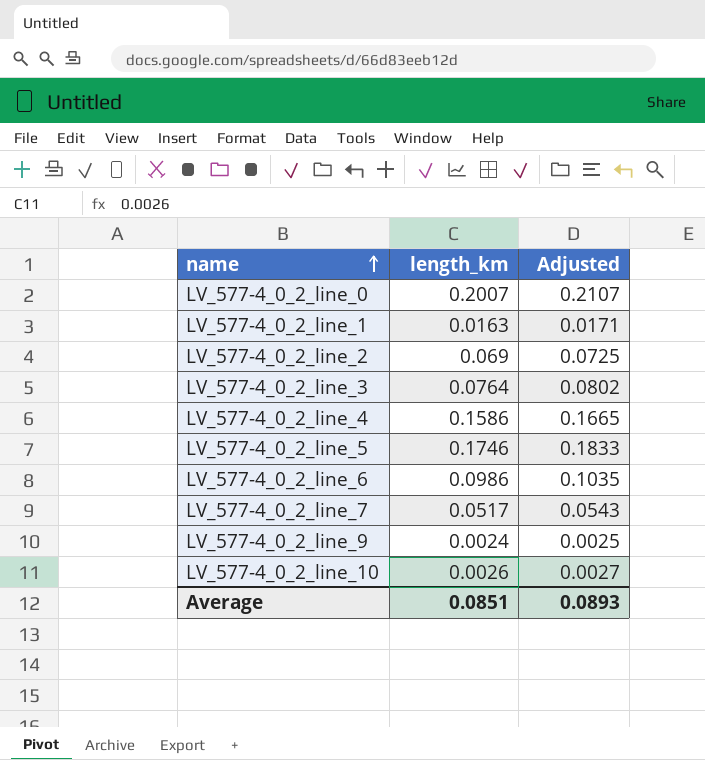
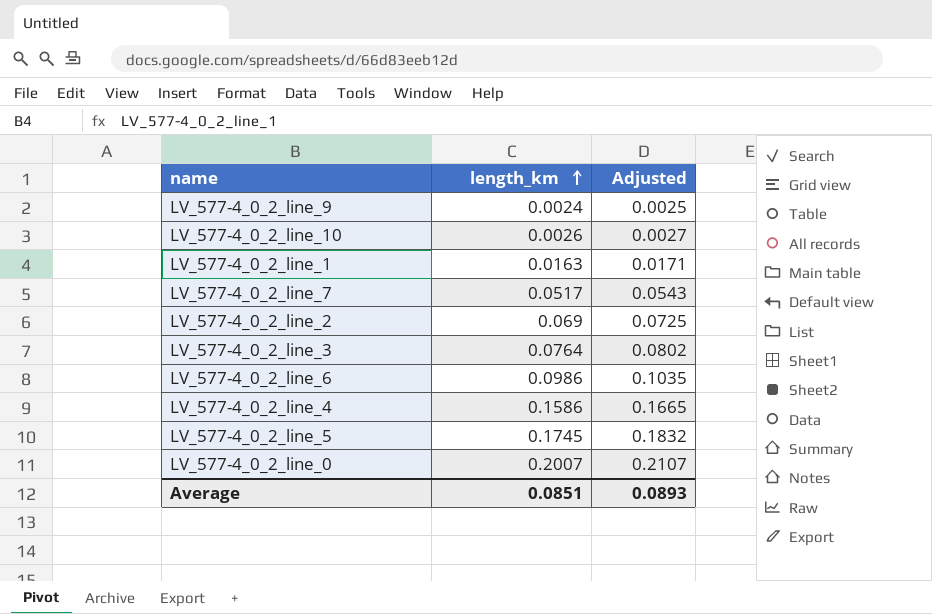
row order: name ascending -> length_km ascending
LV_577-4_0_2_line_5 | length_km: 0.1746 -> 0.1745
LV_577-4_0_2_line_5 | Adjusted: 0.1833 -> 0.1832

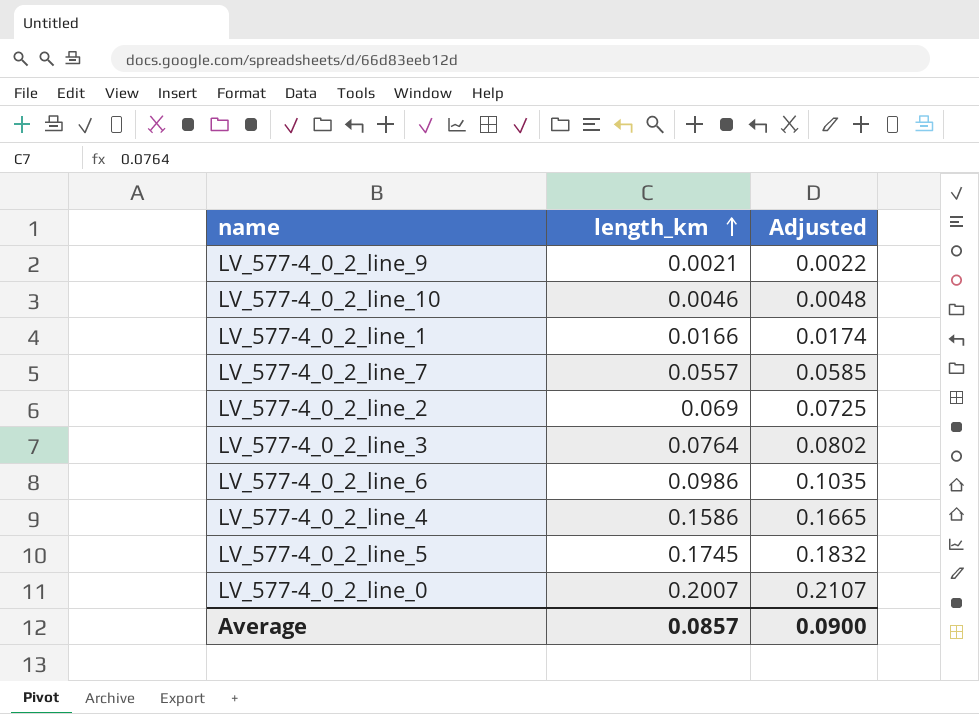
LV_577-4_0_2_line_9 | length_km: 0.0024 -> 0.0021
LV_577-4_0_2_line_9 | Adjusted: 0.0025 -> 0.0022
LV_577-4_0_2_line_10 | length_km: 0.0026 -> 0.0046
LV_577-4_0_2_line_10 | Adjusted: 0.0027 -> 0.0048
LV_577-4_0_2_line_1 | length_km: 0.0163 -> 0.0166
LV_577-4_0_2_line_1 | Adjusted: 0.0171 -> 0.0174
LV_577-4_0_2_line_7 | length_km: 0.0517 -> 0.0557
LV_577-4_0_2_line_7 | Adjusted: 0.0543 -> 0.0585
Average | length_km: 0.0851 -> 0.0857
Average | Adjusted: 0.0893 -> 0.0900

